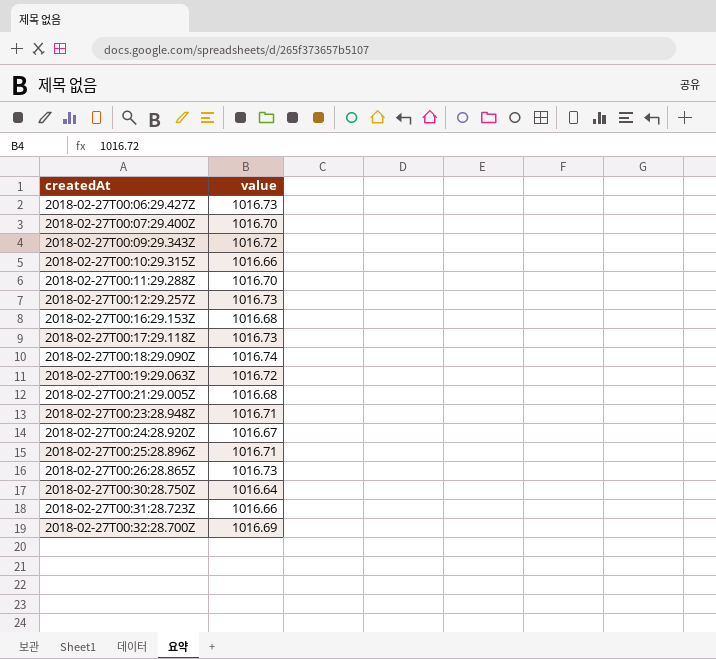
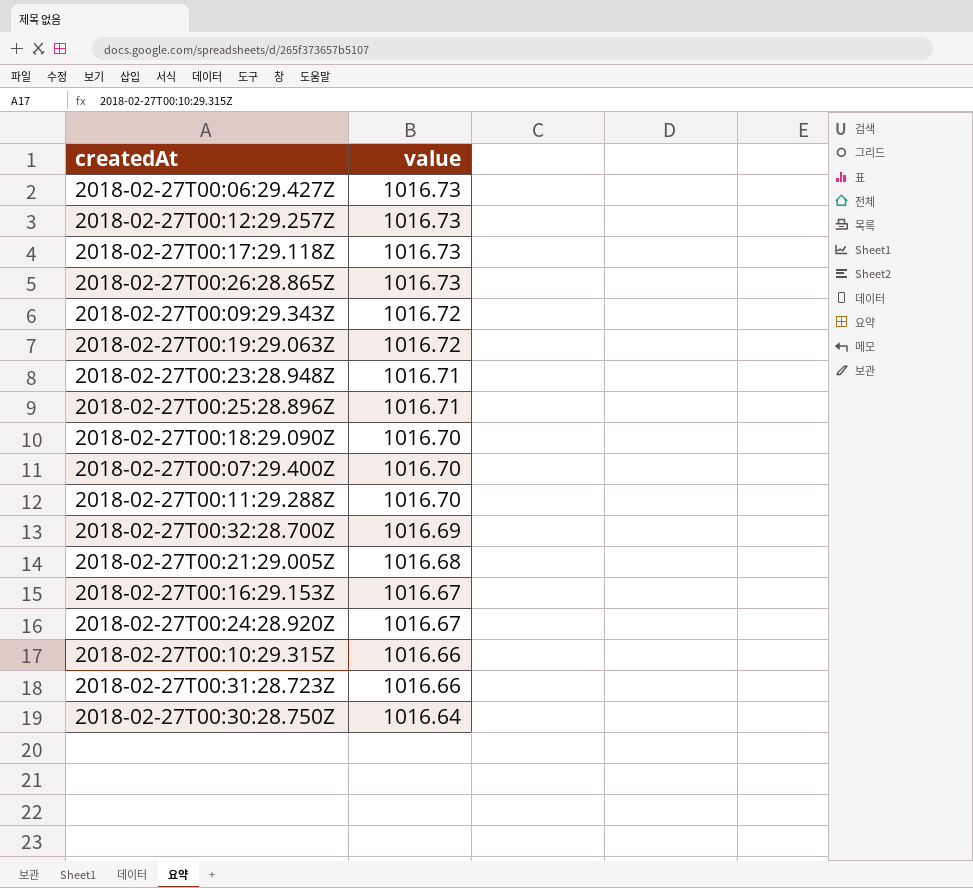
row order: createdAt ascending -> value descending
2018-02-27T00:18:29.090Z | value: 1016.74 -> 1016.70
2018-02-27T00:16:29.153Z | value: 1016.68 -> 1016.67

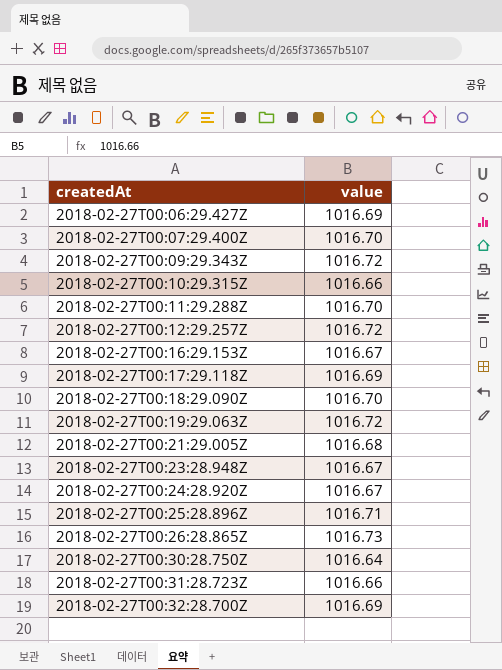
row order: value descending -> createdAt ascending
2018-02-27T00:06:29.427Z | value: 1016.73 -> 1016.69
2018-02-27T00:12:29.257Z | value: 1016.73 -> 1016.72
2018-02-27T00:17:29.118Z | value: 1016.73 -> 1016.69
2018-02-27T00:23:28.948Z | value: 1016.71 -> 1016.67

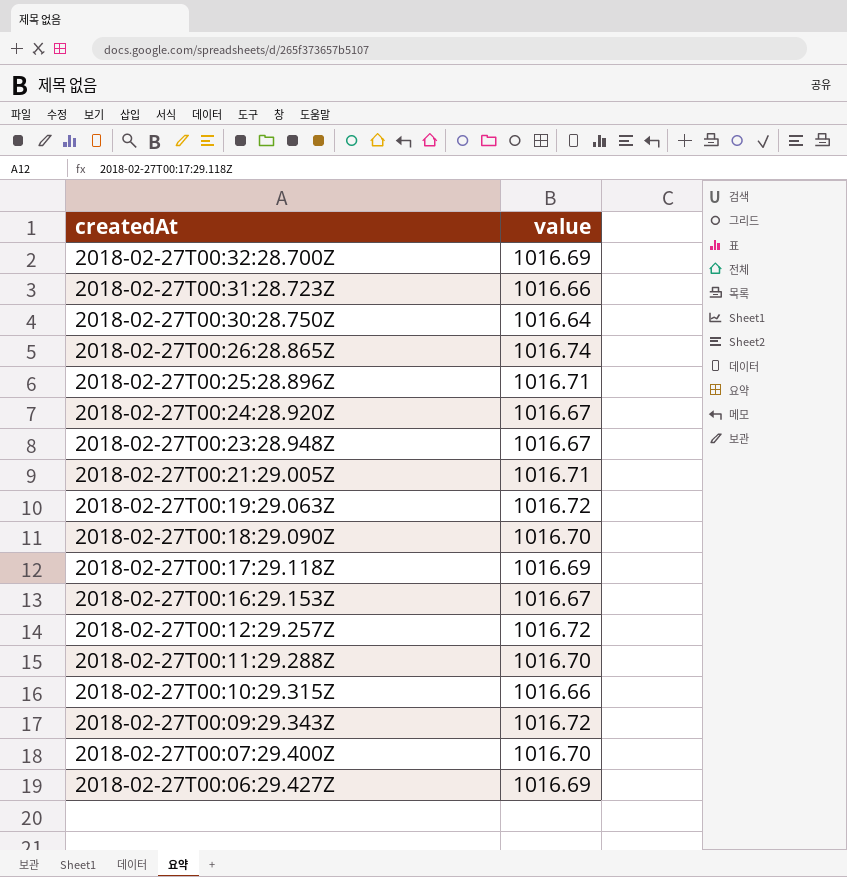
row order: createdAt ascending -> createdAt descending
2018-02-27T00:26:28.865Z | value: 1016.73 -> 1016.74
2018-02-27T00:21:29.005Z | value: 1016.68 -> 1016.71

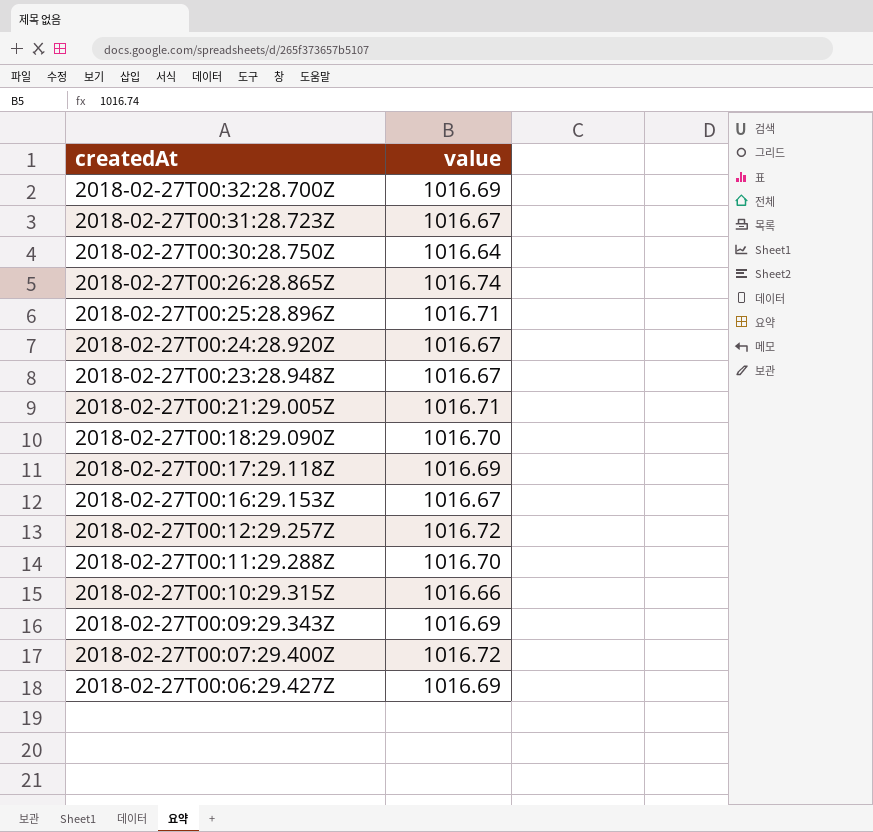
row 2018-02-27T00:19:29.063Z: 1016.72 -> none
2018-02-27T00:31:28.723Z | value: 1016.66 -> 1016.67
2018-02-27T00:09:29.343Z | value: 1016.72 -> 1016.69
2018-02-27T00:07:29.400Z | value: 1016.70 -> 1016.72

